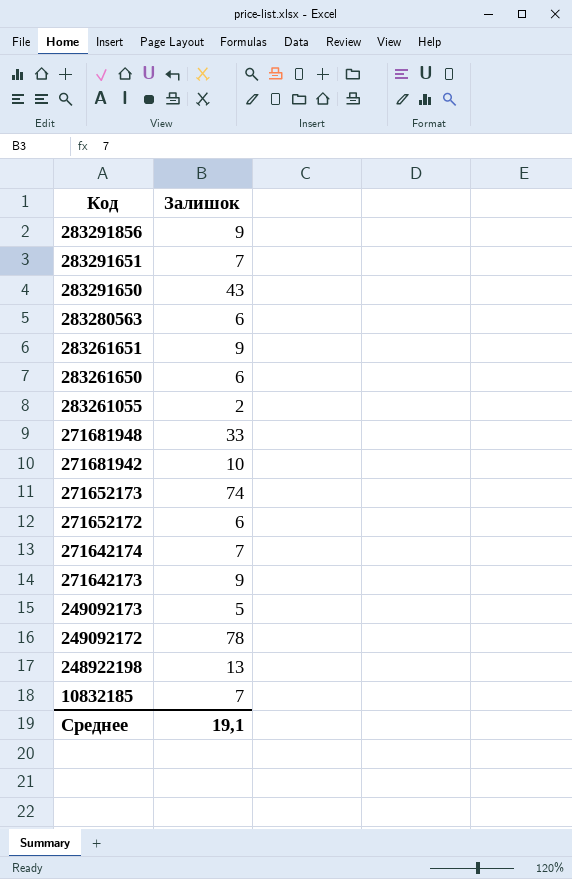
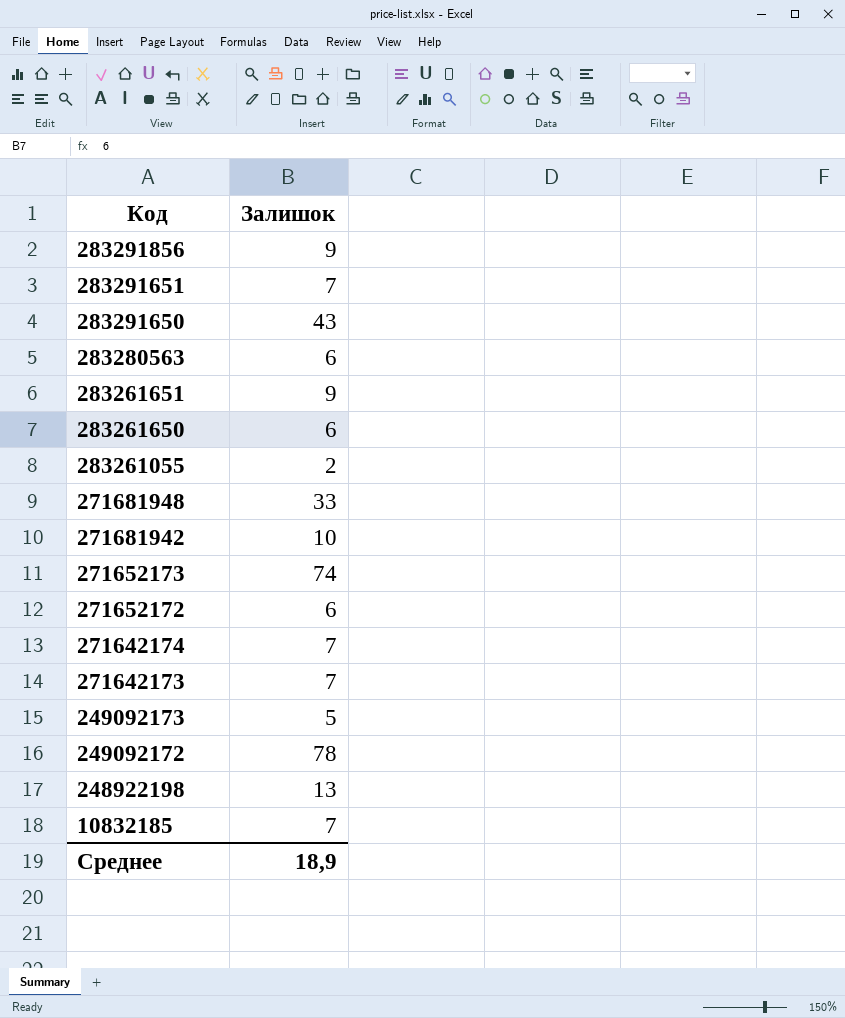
271642173 | Залишок: 9 -> 7
Среднее | Залишок: 19,1 -> 18,9

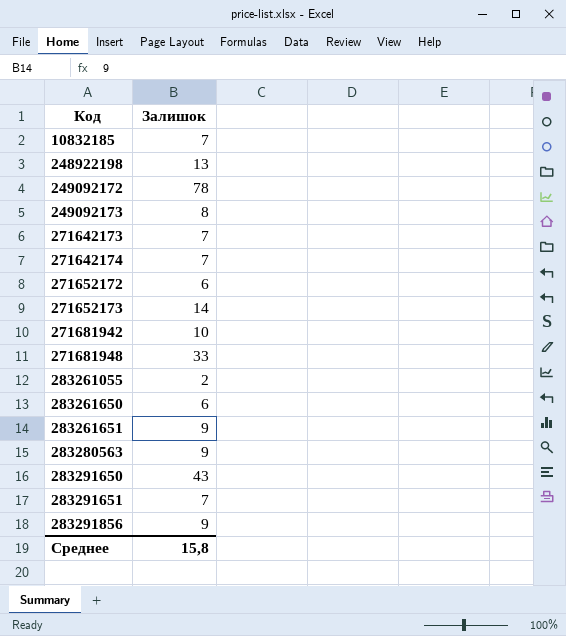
row order: Код descending -> Код ascending
249092173 | Залишок: 5 -> 8
271652173 | Залишок: 74 -> 14
283280563 | Залишок: 6 -> 9
Среднее | Залишок: 18,9 -> 15,8

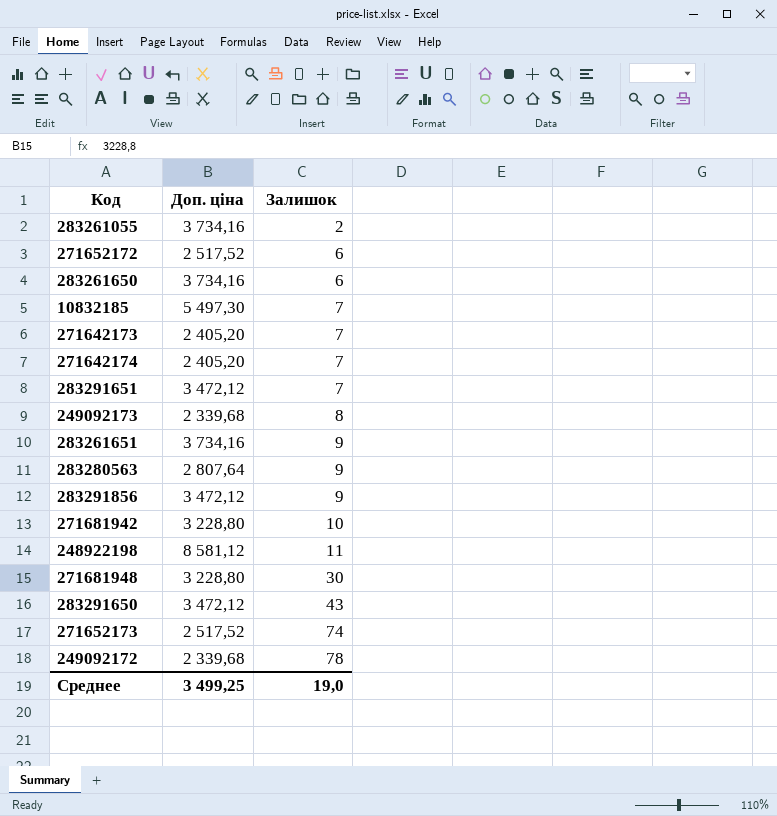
row order: Код ascending -> Залишок ascending
column Доп. ціна | position: none -> 2
248922198 | Залишок: 13 -> 11
271681948 | Залишок: 33 -> 30
271652173 | Залишок: 14 -> 74
Среднее | Залишок: 15,8 -> 19,0

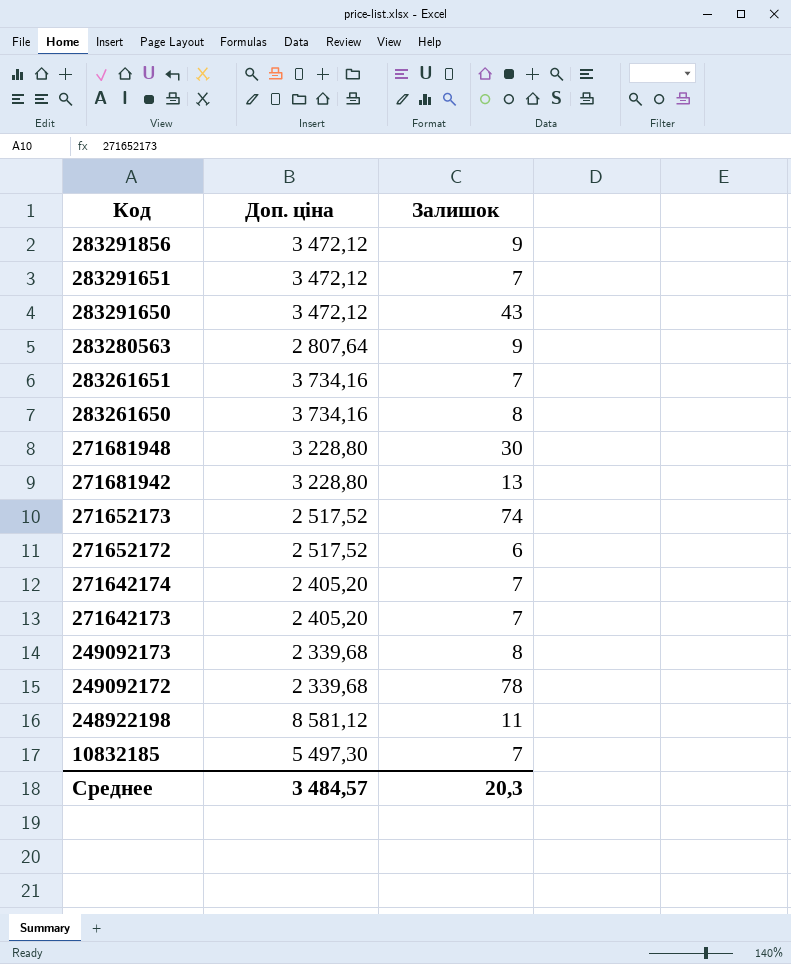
row order: Залишок ascending -> Код descending
row 283261055: 3 734,16 | 2 -> none
283261651 | Залишок: 9 -> 7
283261650 | Залишок: 6 -> 8
271681942 | Залишок: 10 -> 13
Среднее | Доп. ціна: 3 499,25 -> 3 484,57
Среднее | Залишок: 19,0 -> 20,3

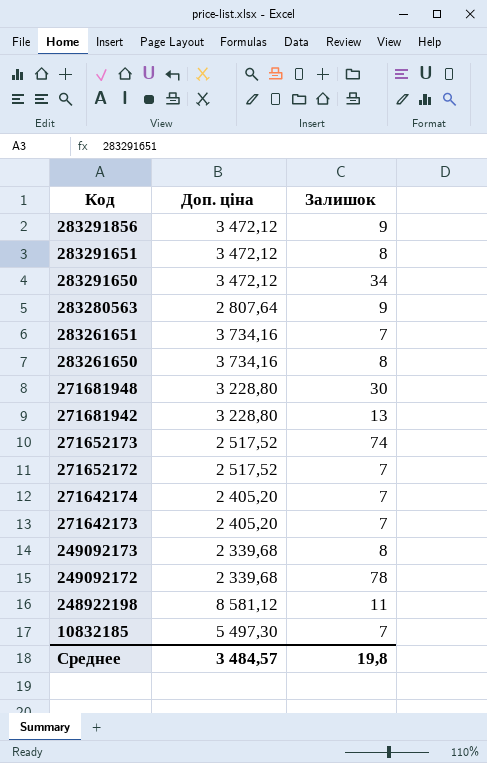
283291651 | Залишок: 7 -> 8
283291650 | Залишок: 43 -> 34
271652172 | Залишок: 6 -> 7
Среднее | Залишок: 20,3 -> 19,8

